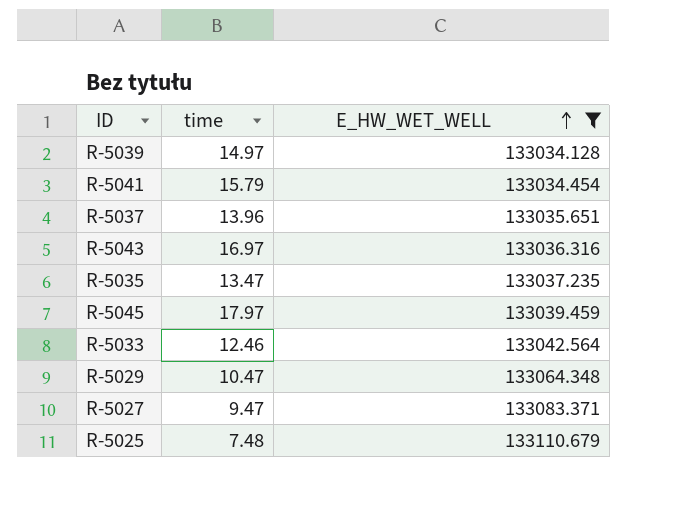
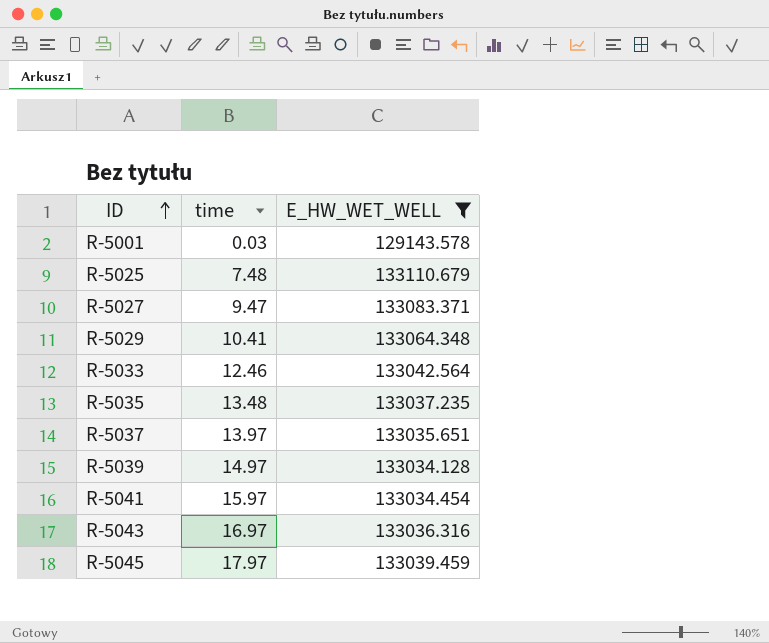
row order: E_HW_WET_WELL ascending -> ID ascending
row R-5001: none -> 0.03 | 129143.578
R-5029 | time: 10.47 -> 10.41
R-5035 | time: 13.47 -> 13.48
R-5037 | time: 13.96 -> 13.97
R-5041 | time: 15.79 -> 15.97

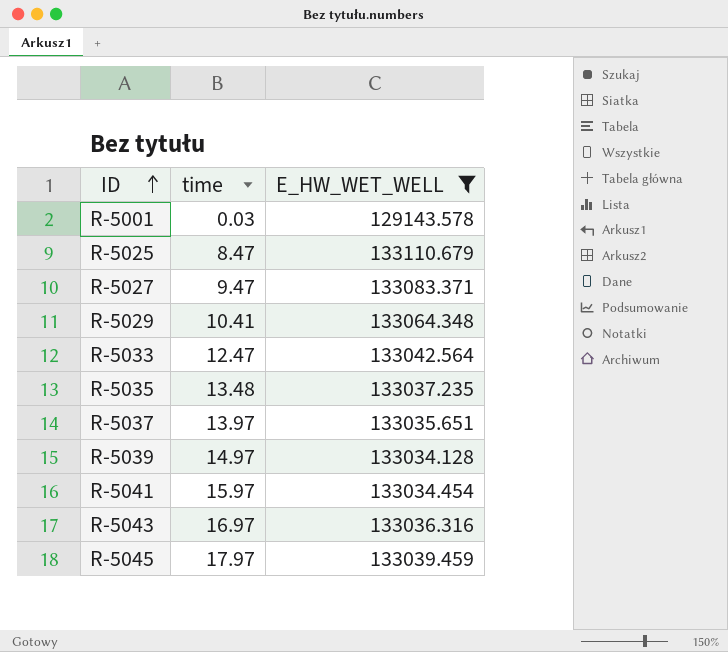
R-5025 | time: 7.48 -> 8.47
R-5033 | time: 12.46 -> 12.47

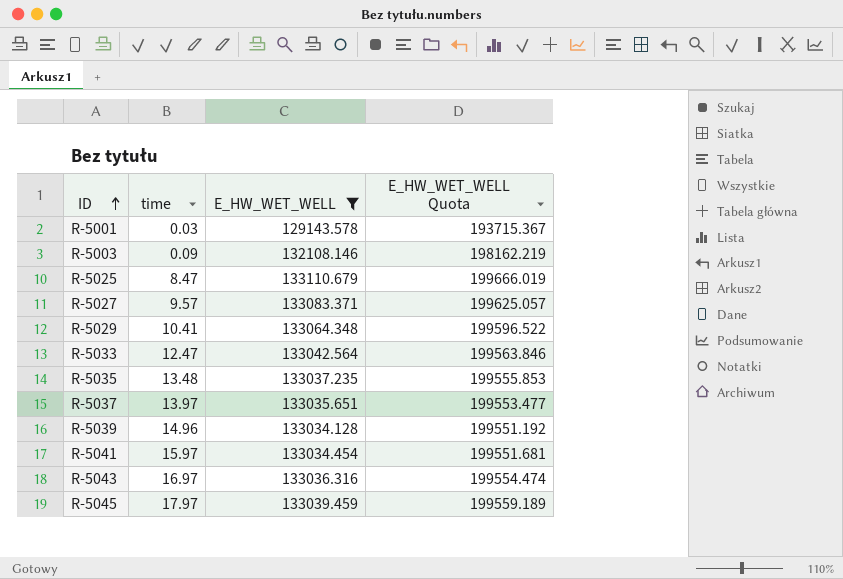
column E_HW_WET_WELL Quota | formula: none -> [E_HW_WET_WELL] * 1.5
row R-5003: none -> 0.09 | 132108.146 | 198162.219
R-5027 | time: 9.47 -> 9.57
R-5039 | time: 14.97 -> 14.96

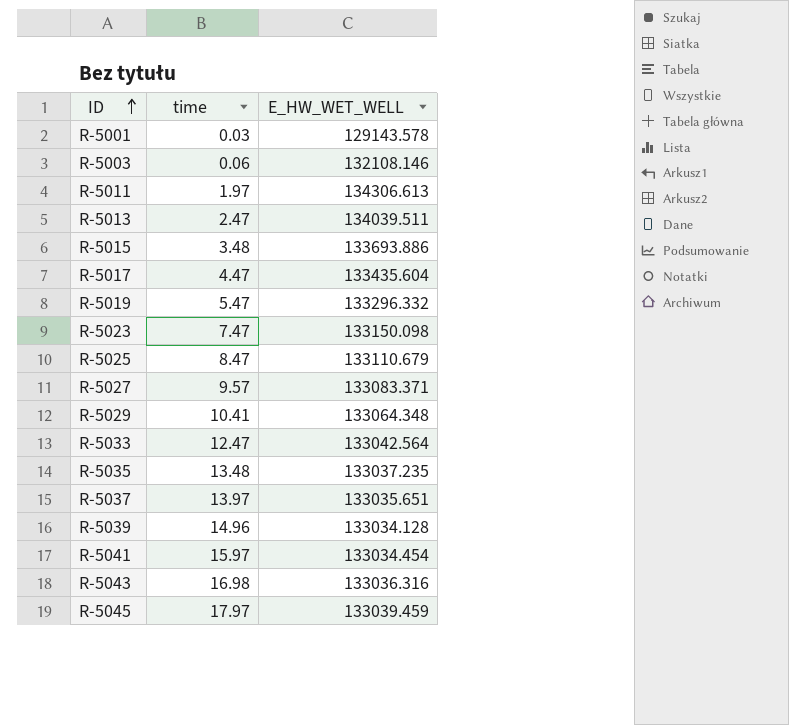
filter: E_HW_WET_WELL <= 133110.679 -> none
column E_HW_WET_WELL Quota | formula: [E_HW_WET_WELL] * 1.5 -> none
R-5003 | time: 0.09 -> 0.06
R-5043 | time: 16.97 -> 16.98

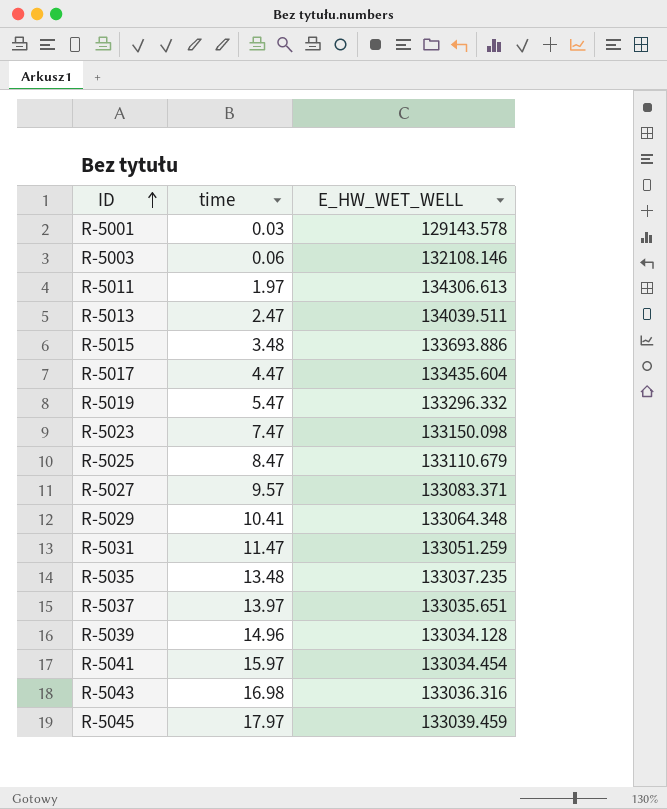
row R-5033: 12.47 | 133042.564 -> none
row R-5031: none -> 11.47 | 133051.259

